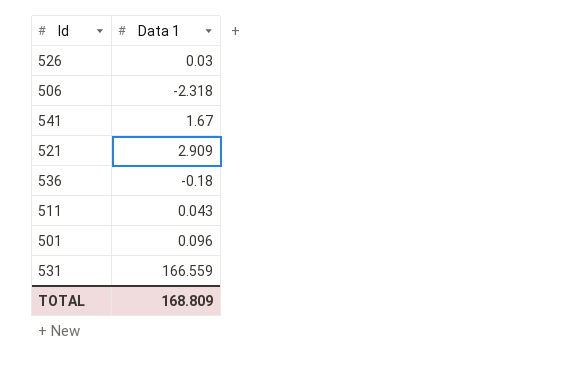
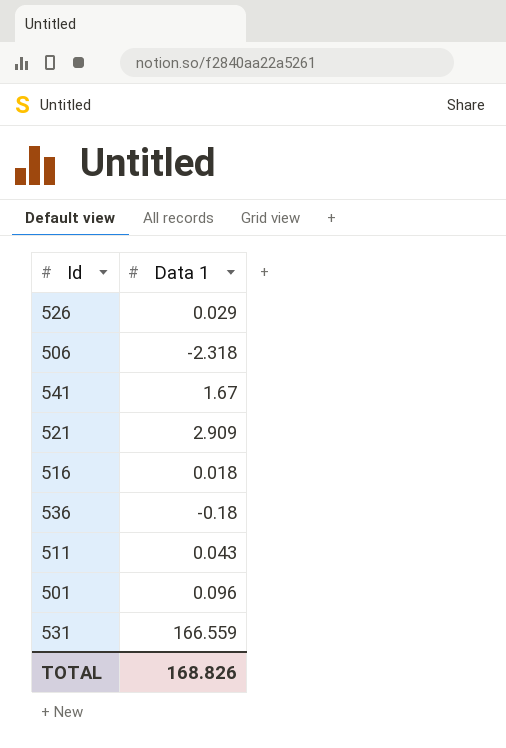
526 | Data 1: 0.03 -> 0.029
row 516: none -> 0.018
TOTAL | Data 1: 168.809 -> 168.826

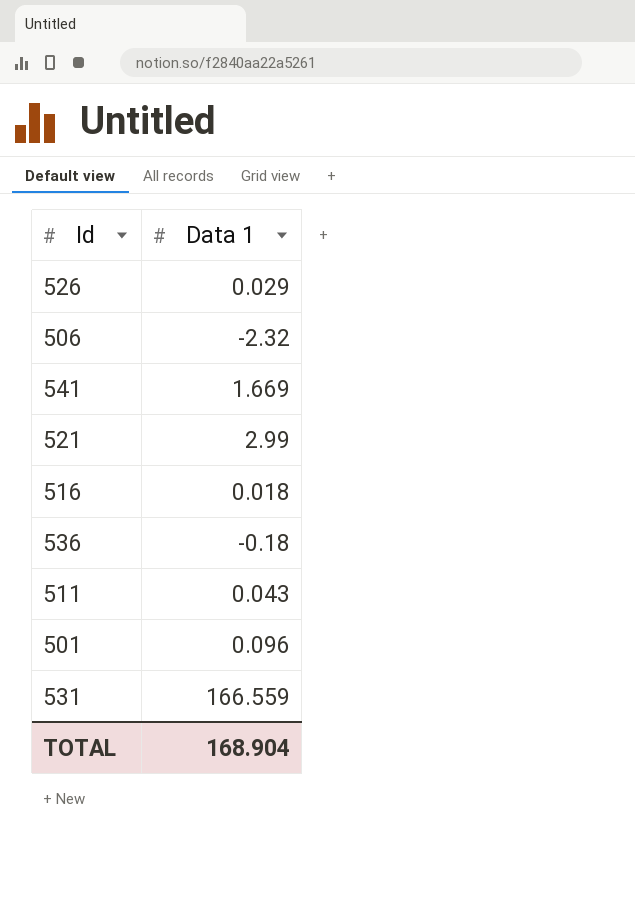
506 | Data 1: -2.318 -> -2.32
541 | Data 1: 1.67 -> 1.669
521 | Data 1: 2.909 -> 2.99
TOTAL | Data 1: 168.826 -> 168.904

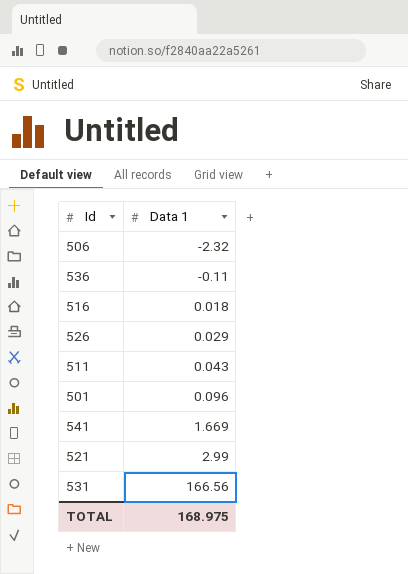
row order: none -> Data 1 ascending
536 | Data 1: -0.18 -> -0.11
531 | Data 1: 166.559 -> 166.56
TOTAL | Data 1: 168.904 -> 168.975

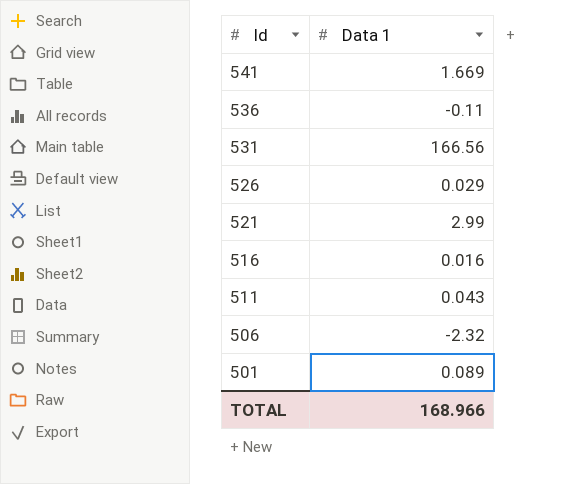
row order: Data 1 ascending -> Id descending
516 | Data 1: 0.018 -> 0.016
501 | Data 1: 0.096 -> 0.089
TOTAL | Data 1: 168.975 -> 168.966

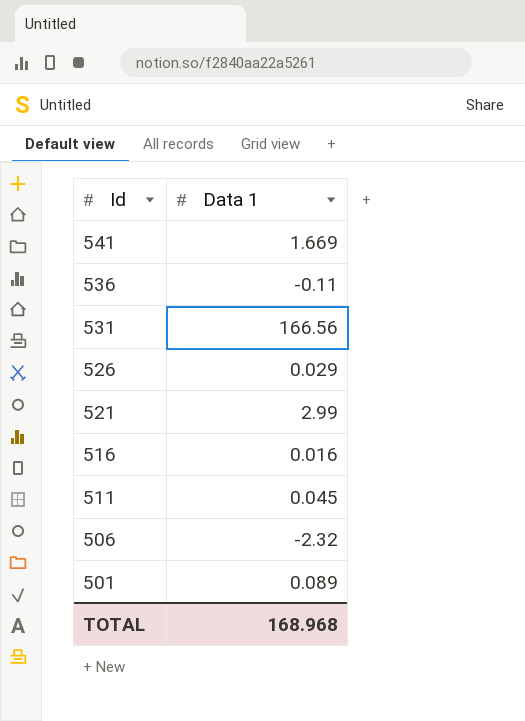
511 | Data 1: 0.043 -> 0.045
TOTAL | Data 1: 168.966 -> 168.968

